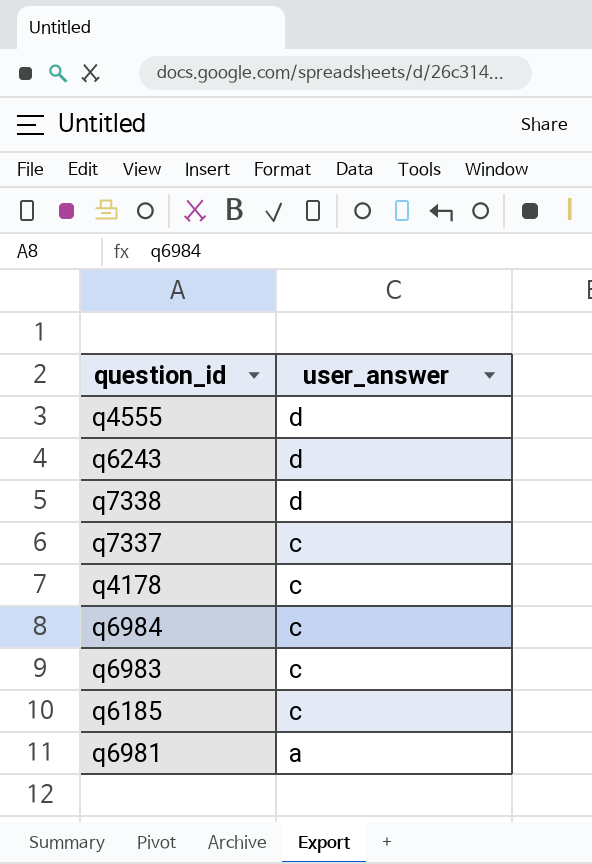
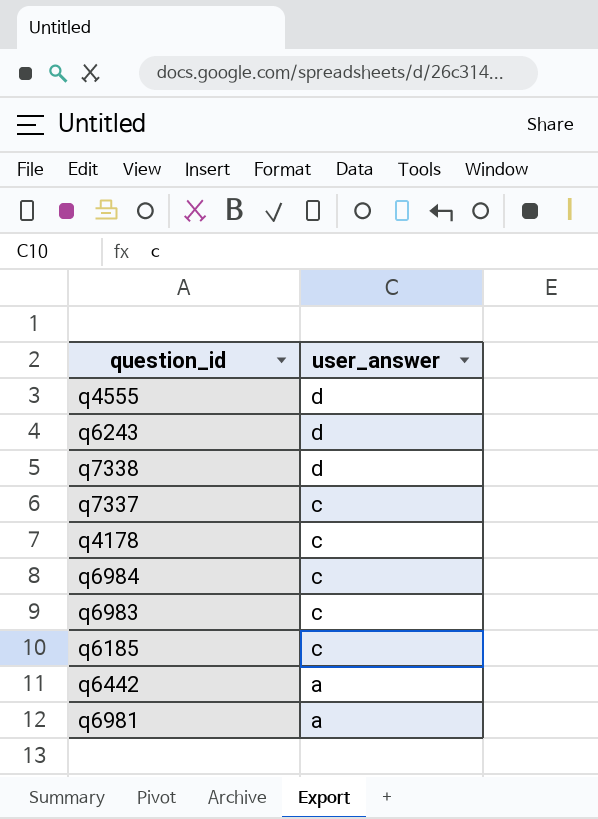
row q6442: none -> a

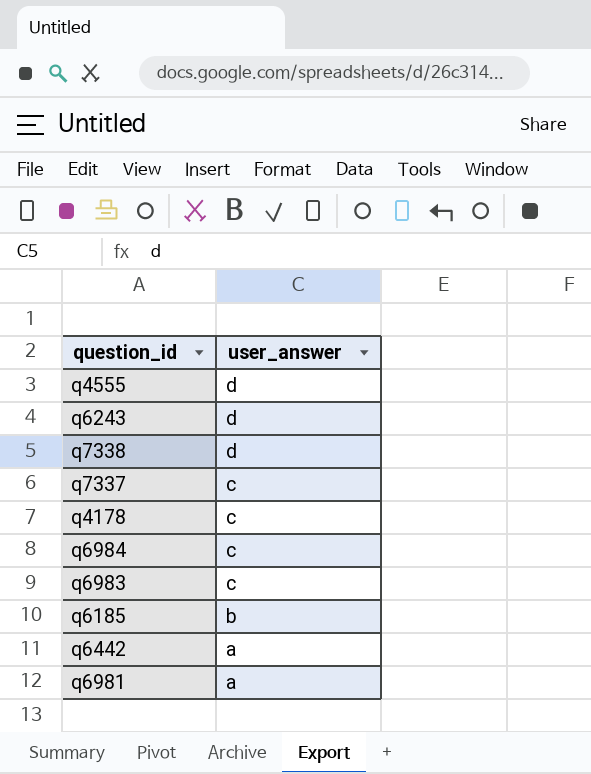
q6185 | user_answer: c -> b

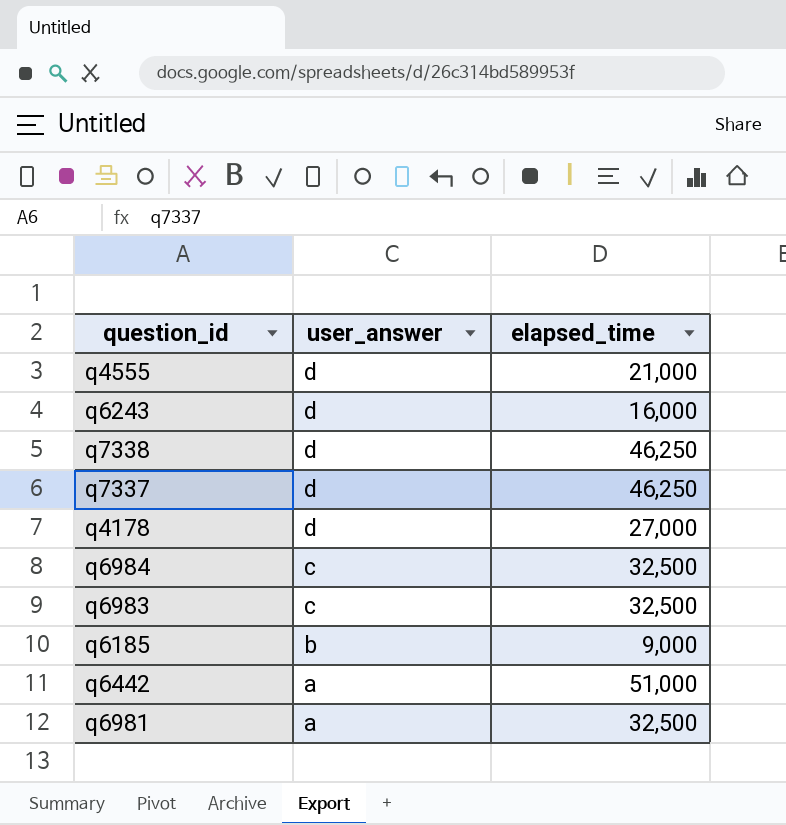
column elapsed_time | position: none -> 3
q7337 | user_answer: c -> d
q4178 | user_answer: c -> d

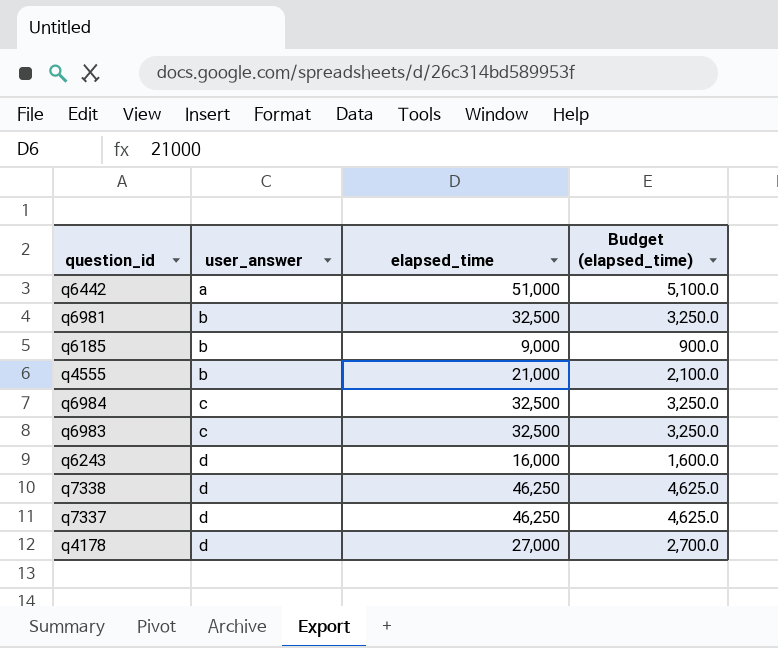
row order: user_answer descending -> user_answer ascending
column Budget (elapsed_time) | formula: none -> [elapsed_time] * 0.1
q6981 | user_answer: a -> b
q4555 | user_answer: d -> b

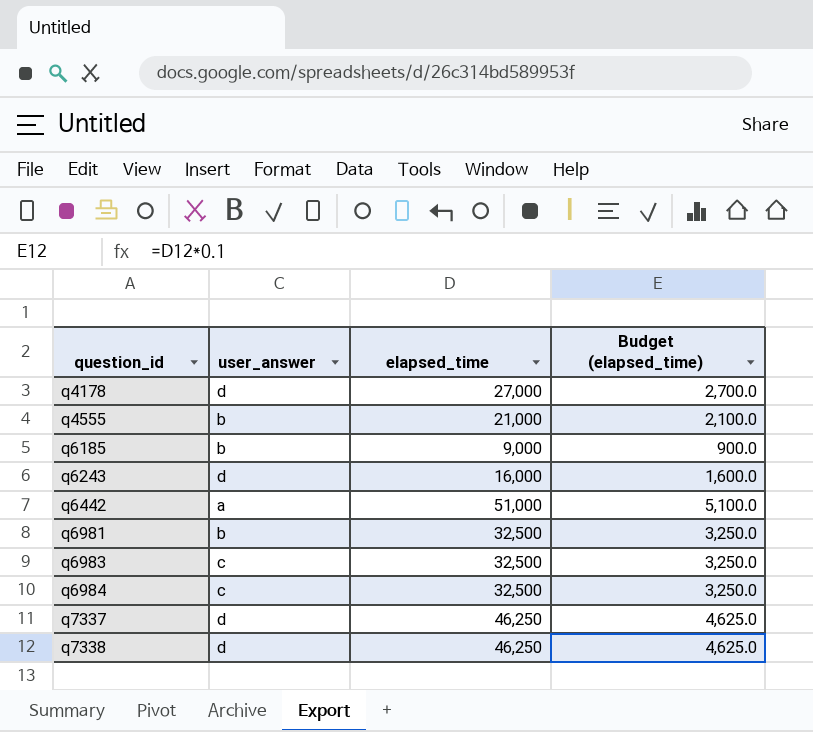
row order: user_answer ascending -> question_id ascending

